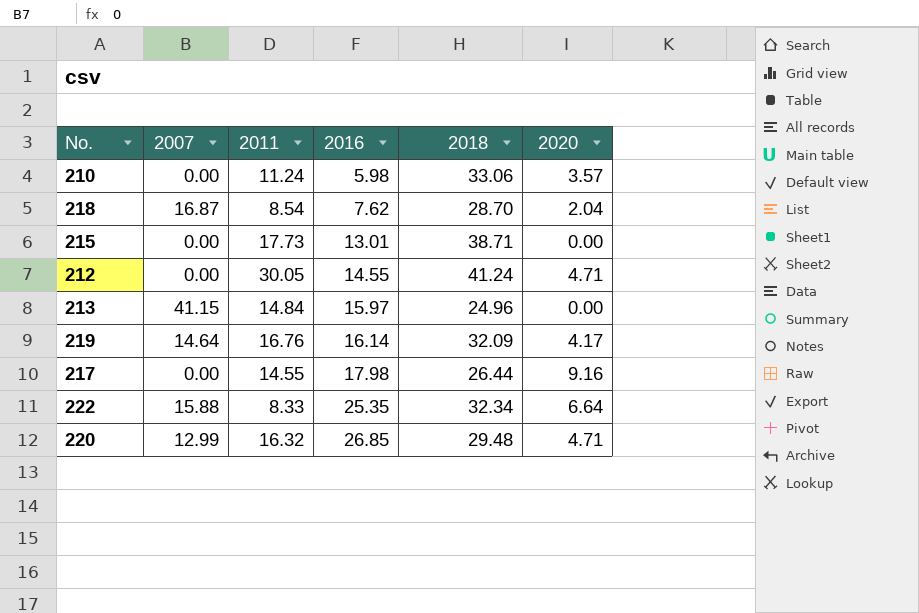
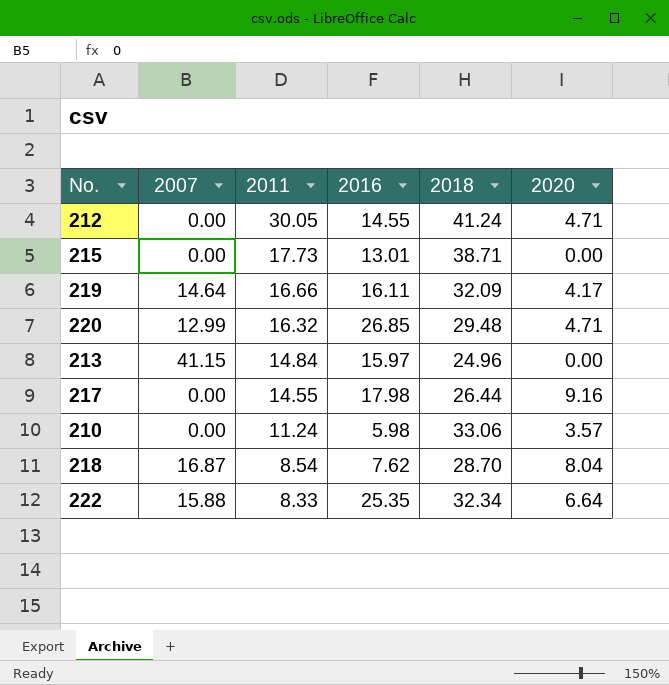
row order: 2016 ascending -> 2011 descending
219 | 2011: 16.76 -> 16.66
219 | 2016: 16.14 -> 16.11
218 | 2020: 2.04 -> 8.04

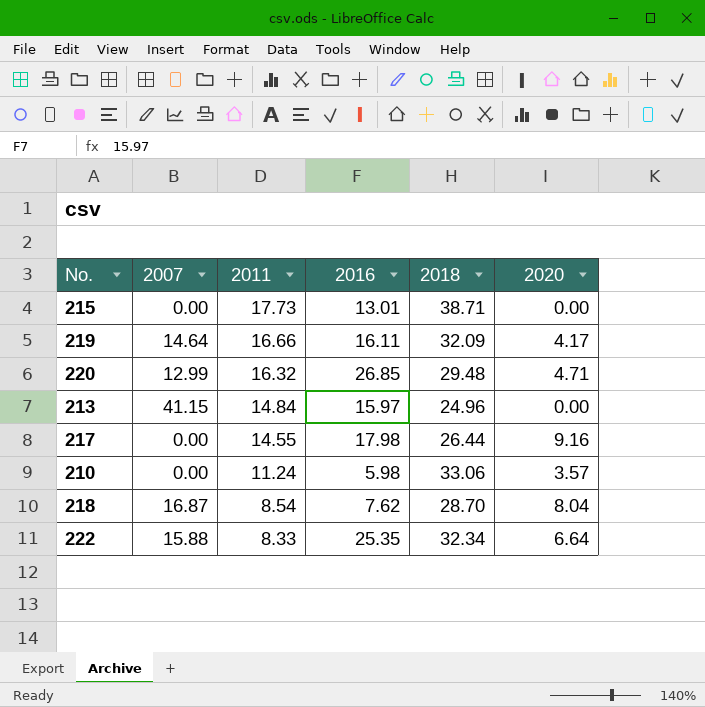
row 212: 0.00 | 30.05 | 14.55 | 41.24 | 4.71 -> none

